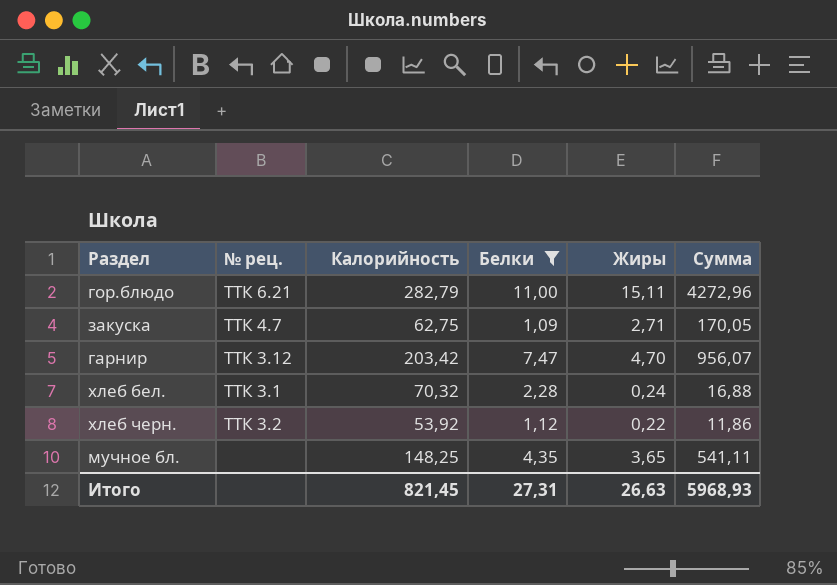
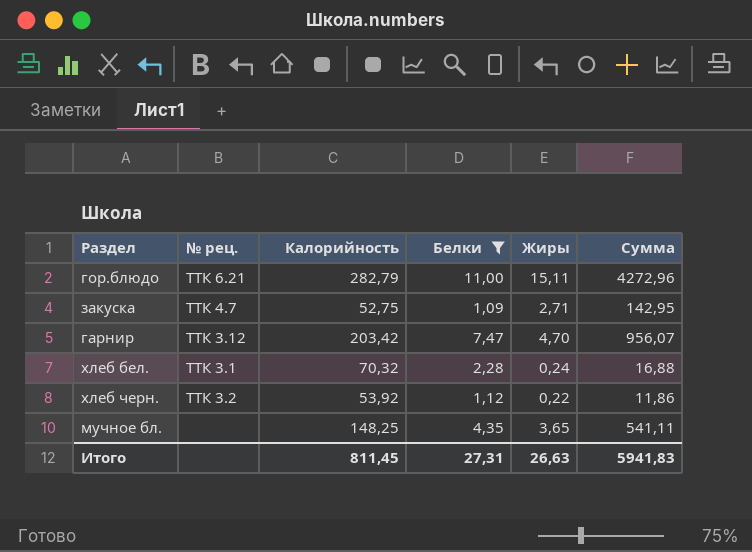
закуска | Калорийность: 62,75 -> 52,75
закуска | Сумма: 170,05 -> 142,95
Итого | Калорийность: 821,45 -> 811,45
Итого | Сумма: 5968,93 -> 5941,83

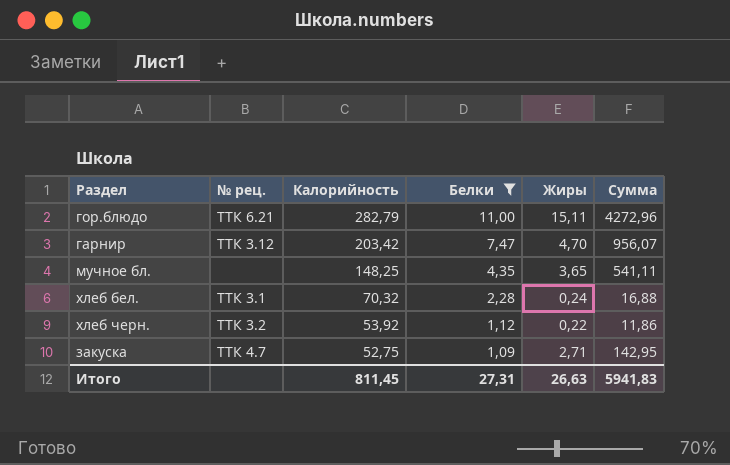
row order: none -> Калорийность descending

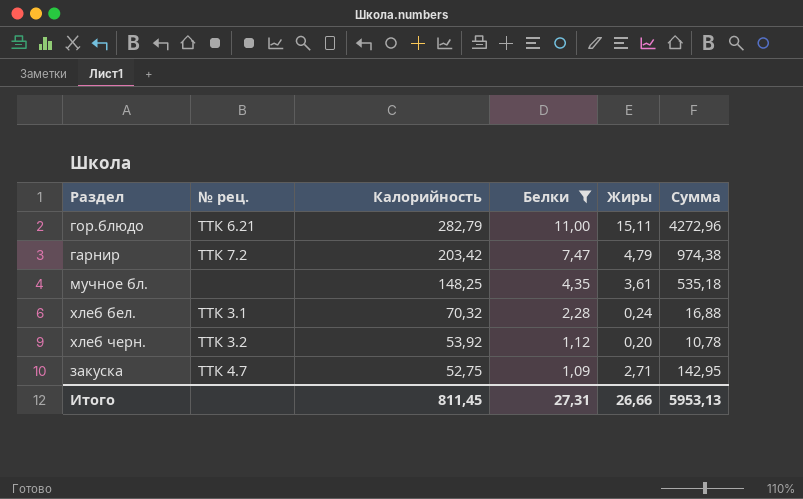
гарнир | № рец.: ТТК 3.12 -> ТТК 7.2
гарнир | Жиры: 4,70 -> 4,79
гарнир | Сумма: 956,07 -> 974,38
мучное бл. | Жиры: 3,65 -> 3,61
мучное бл. | Сумма: 541,11 -> 535,18
хлеб черн. | Жиры: 0,22 -> 0,20
хлеб черн. | Сумма: 11,86 -> 10,78
Итого | Жиры: 26,63 -> 26,66
Итого | Сумма: 5941,83 -> 5953,13

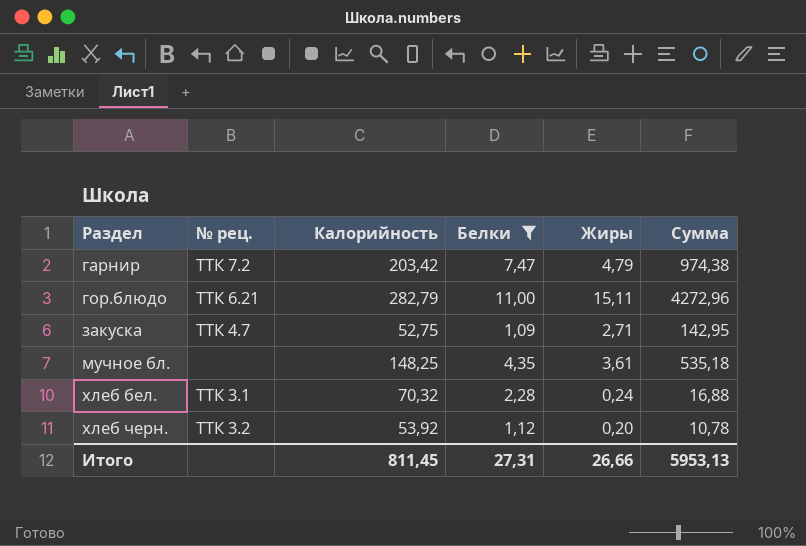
row order: Калорийность descending -> Раздел ascending

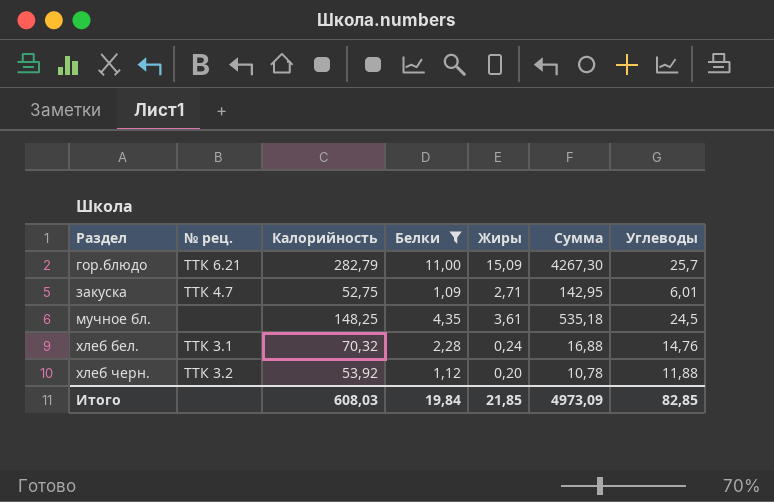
column Углеводы | position: none -> 7
row гарнир: ТТК 7.2 | 203,42 | 7,47 | 4,79 | 974,38 -> none
гор.блюдо | Жиры: 15,11 -> 15,09
гор.блюдо | Сумма: 4272,96 -> 4267,30
Итого | Калорийность: 811,45 -> 608,03
Итого | Белки: 27,31 -> 19,84
Итого | Жиры: 26,66 -> 21,85
Итого | Сумма: 5953,13 -> 4973,09

